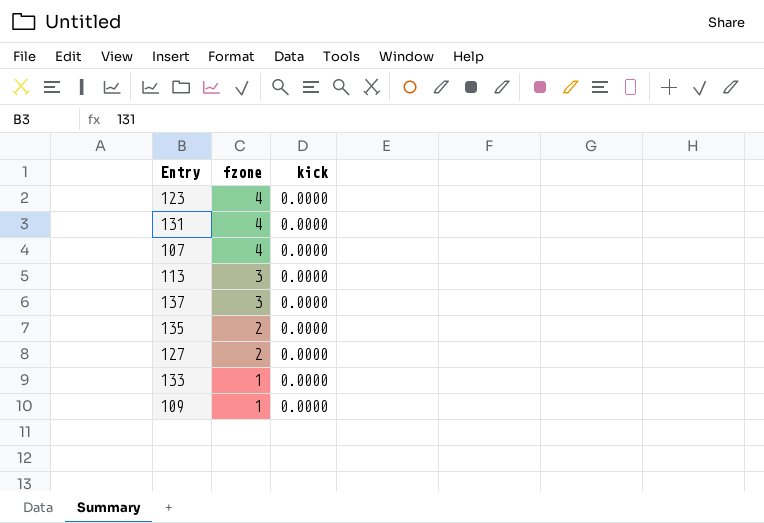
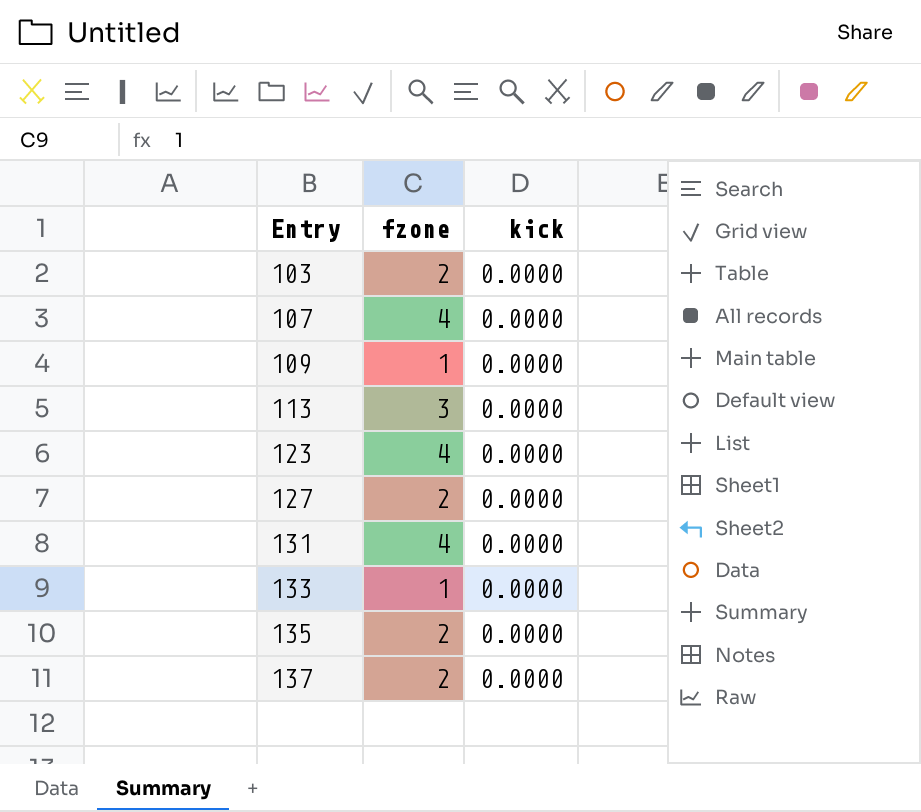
row order: fzone descending -> Entry ascending
row 103: none -> 2 | 0.0000
137 | fzone: 3 -> 2

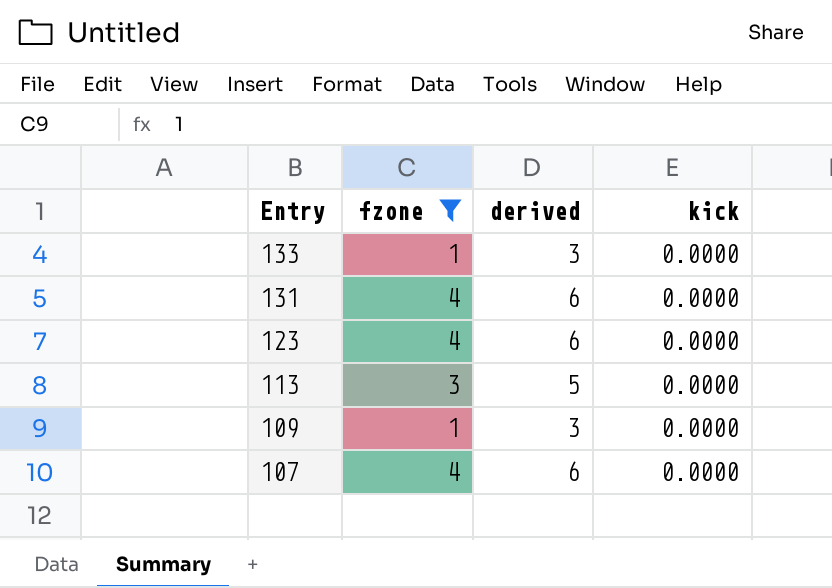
filter: none -> fzone != 2
row order: Entry ascending -> Entry descending
column derived | formula: none -> [fzone] + 2

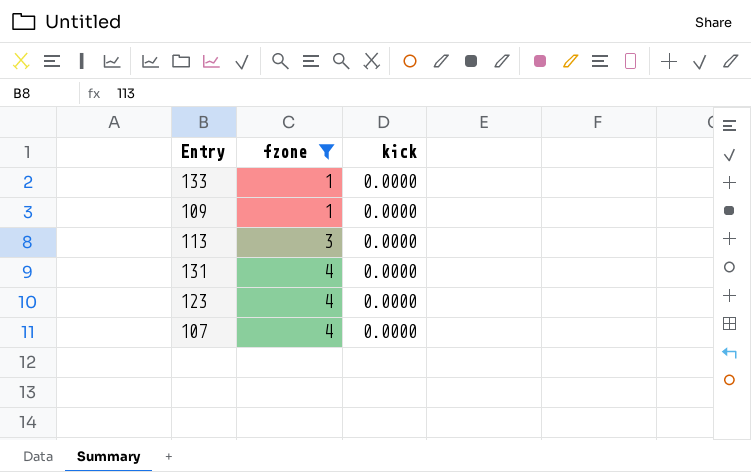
row order: Entry descending -> fzone ascending
column derived | formula: [fzone] + 2 -> none

